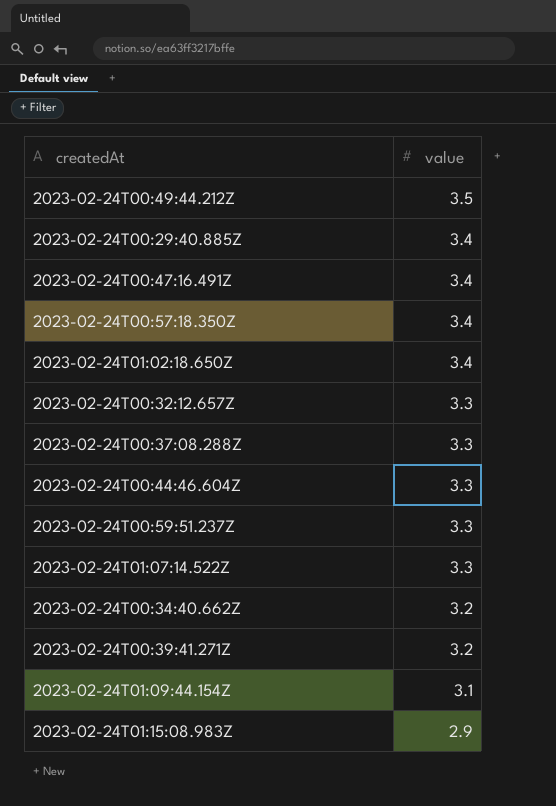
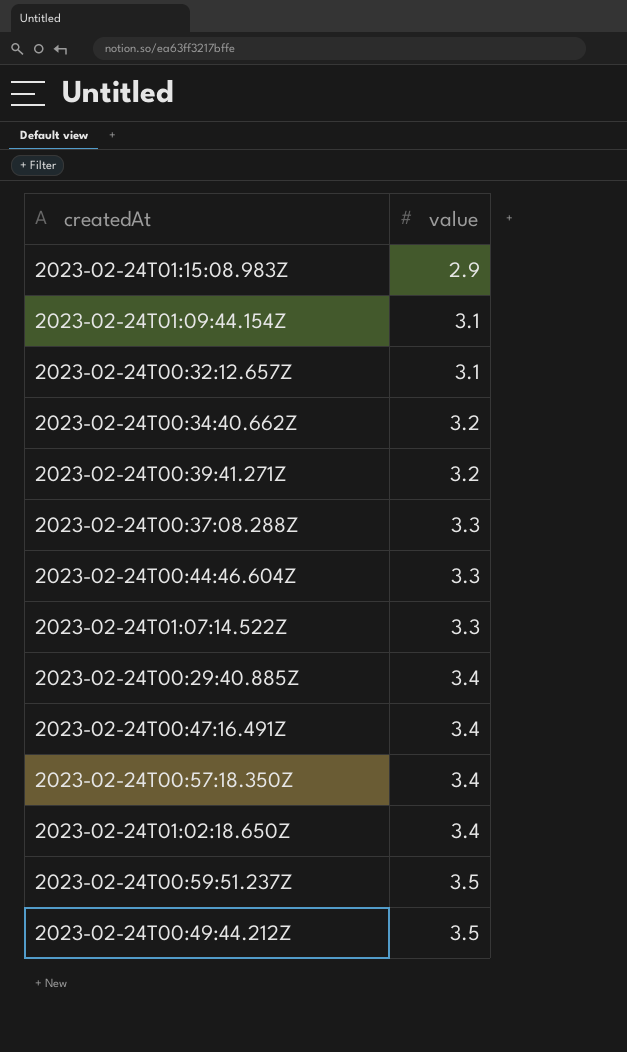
row order: value descending -> value ascending
2023-02-24T00:32:12.657Z | value: 3.3 -> 3.1
2023-02-24T00:59:51.237Z | value: 3.3 -> 3.5

